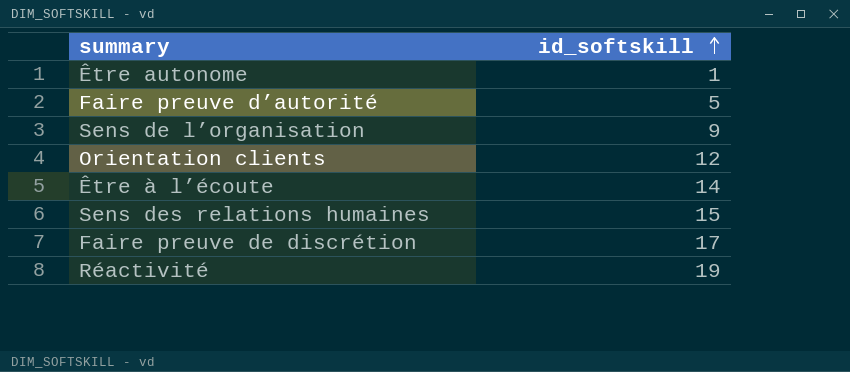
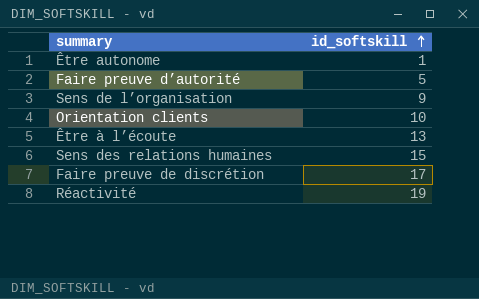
Orientation clients | id_softskill: 12 -> 10
Être à l’écoute | id_softskill: 14 -> 13

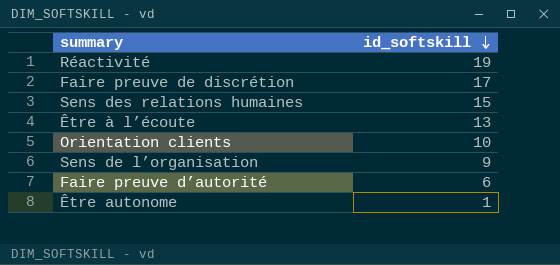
row order: id_softskill ascending -> id_softskill descending
Faire preuve d’autorité | id_softskill: 5 -> 6

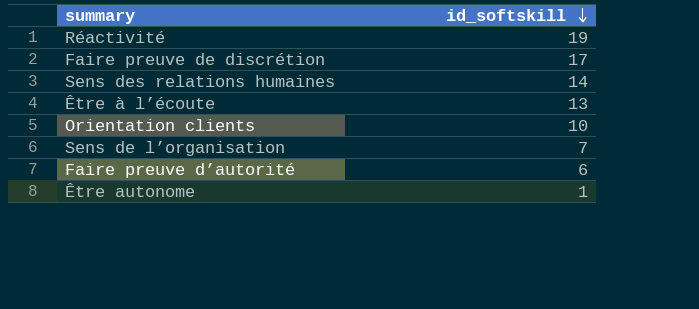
Sens des relations humaines | id_softskill: 15 -> 14
Sens de l’organisation | id_softskill: 9 -> 7

